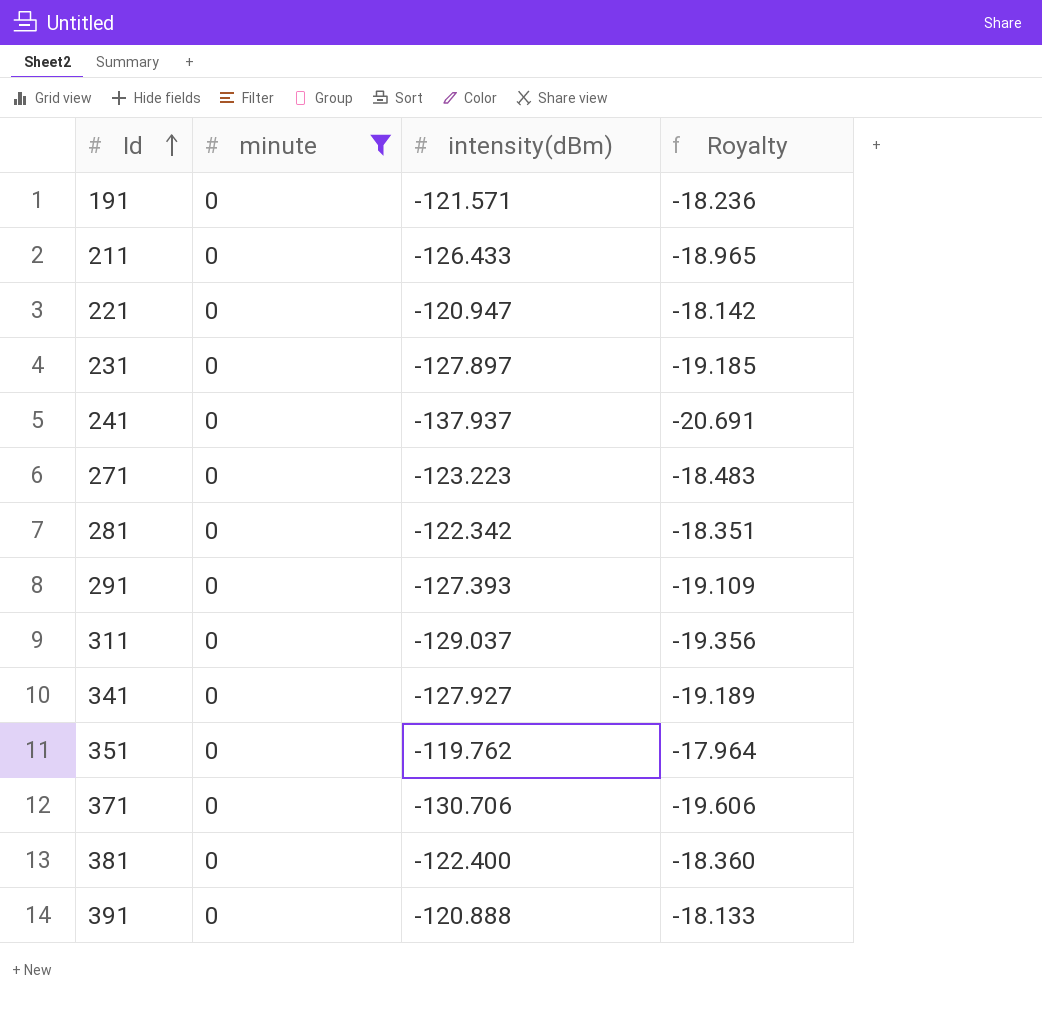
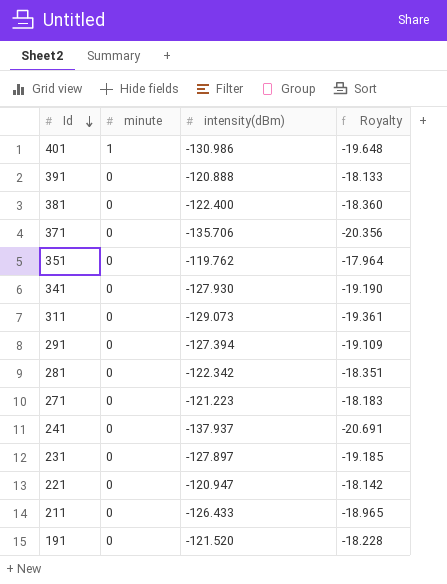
filter: minute = 0 -> none
row order: Id ascending -> Id descending
371 | intensity(dBm): -130.706 -> -135.706
371 | Royalty: -19.606 -> -20.356
341 | intensity(dBm): -127.927 -> -127.930
341 | Royalty: -19.189 -> -19.190
311 | intensity(dBm): -129.037 -> -129.073
311 | Royalty: -19.356 -> -19.361
291 | intensity(dBm): -127.393 -> -127.394
271 | intensity(dBm): -123.223 -> -121.223
271 | Royalty: -18.483 -> -18.183
191 | intensity(dBm): -121.571 -> -121.520
191 | Royalty: -18.236 -> -18.228

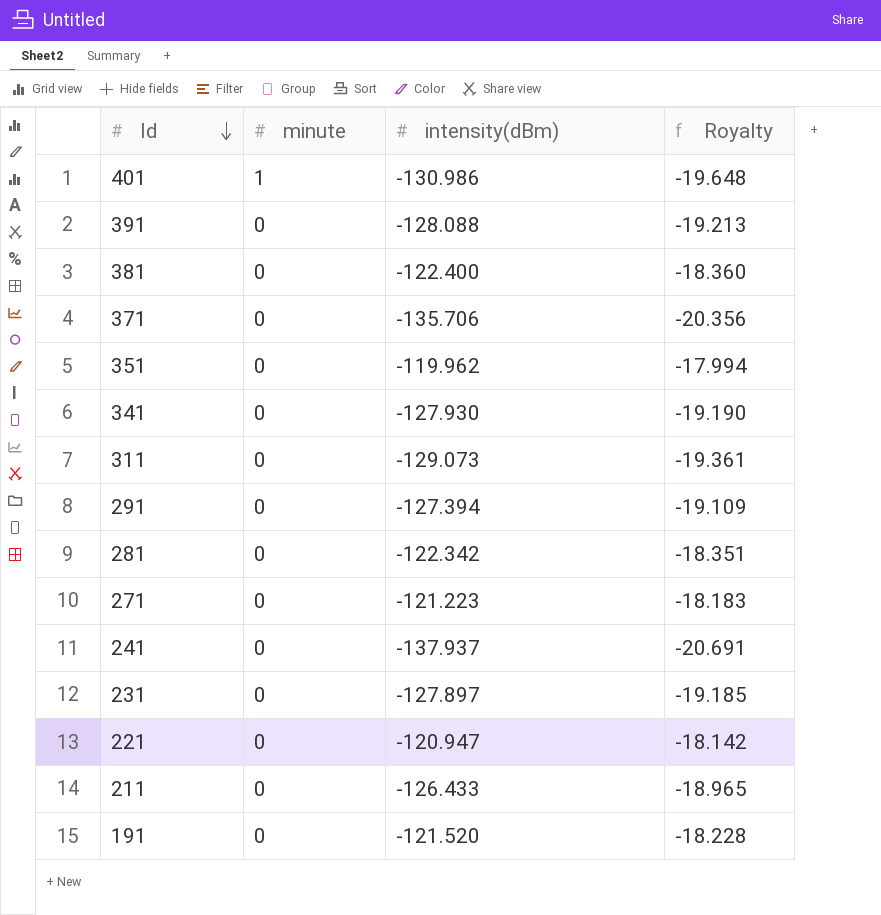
391 | intensity(dBm): -120.888 -> -128.088
391 | Royalty: -18.133 -> -19.213
351 | intensity(dBm): -119.762 -> -119.962
351 | Royalty: -17.964 -> -17.994

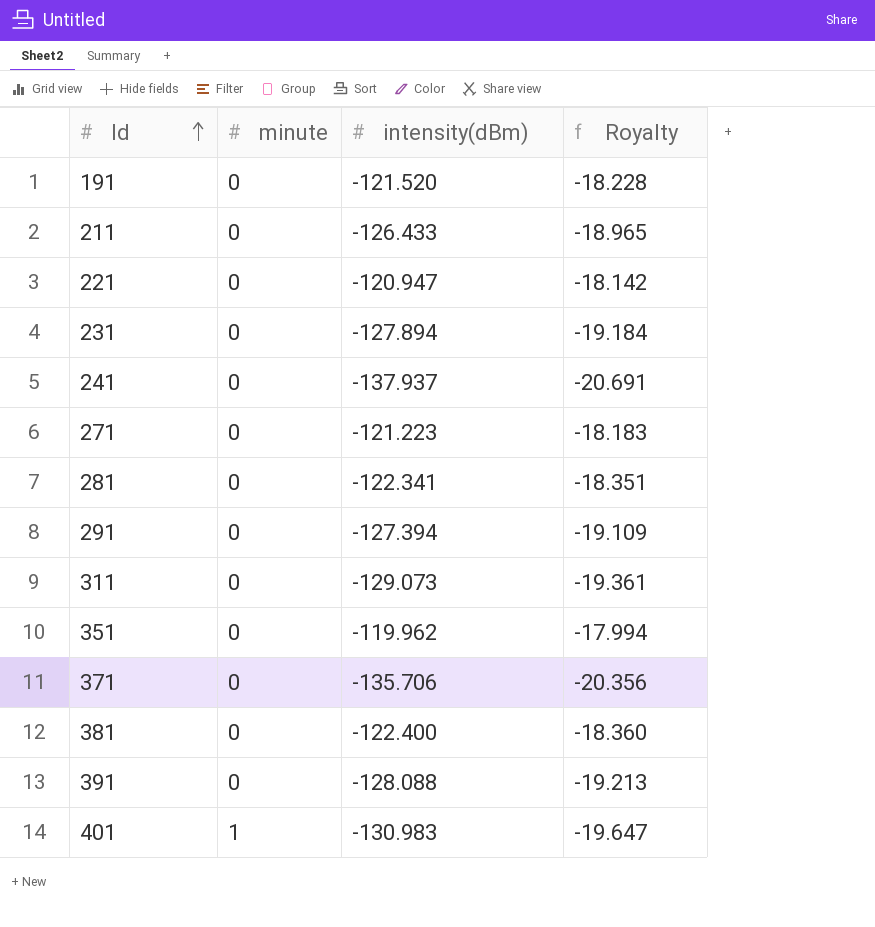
row order: Id descending -> Id ascending
row 341: 0 | -127.930 | -19.190 -> none
231 | intensity(dBm): -127.897 -> -127.894
231 | Royalty: -19.185 -> -19.184
281 | intensity(dBm): -122.342 -> -122.341
401 | intensity(dBm): -130.986 -> -130.983
401 | Royalty: -19.648 -> -19.647

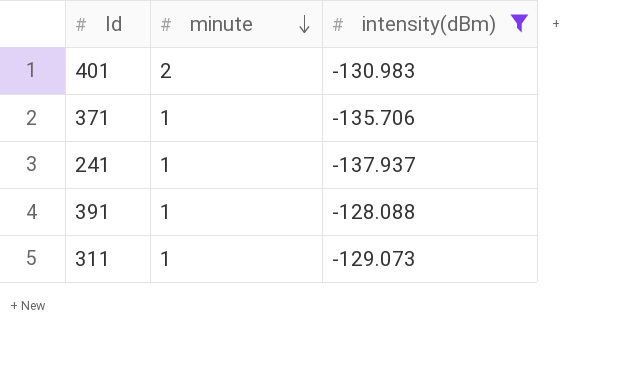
filter: none -> intensity(dBm) <= -128.088
row order: Id ascending -> minute descending
column Royalty | formula: [intensity(dBm)] * 0.15 -> none
401 | minute: 1 -> 2
371 | minute: 0 -> 1
241 | minute: 0 -> 1
391 | minute: 0 -> 1
311 | minute: 0 -> 1

